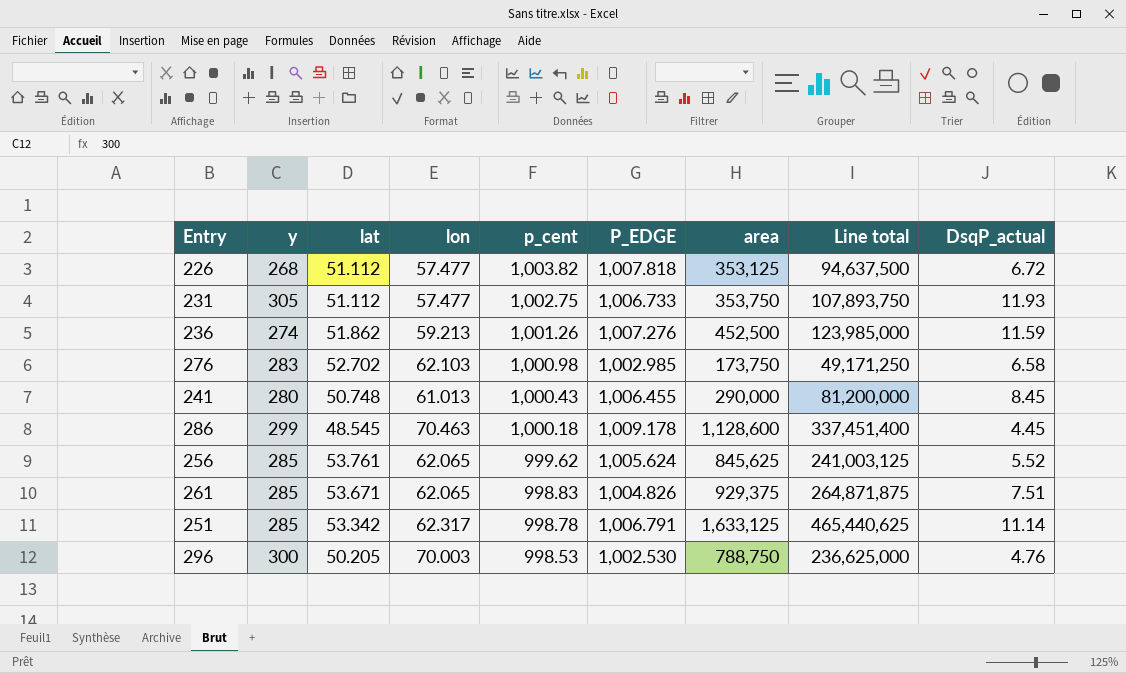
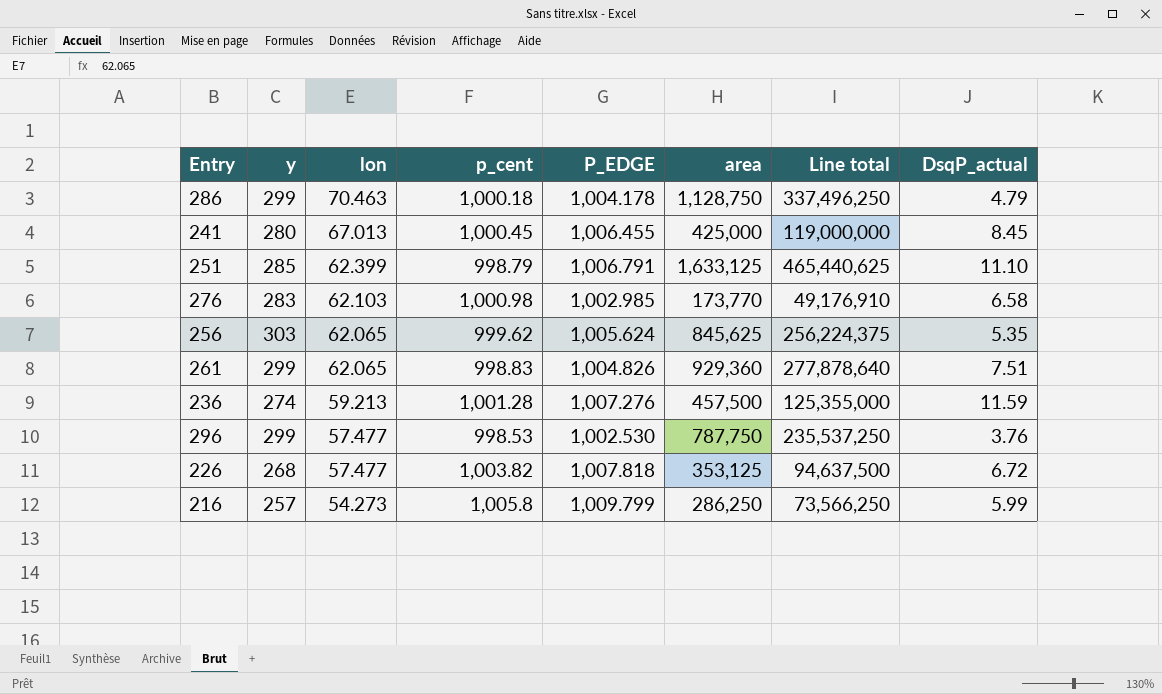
row order: p_cent descending -> lon descending
column lat | position: 3 -> none
row 231: 305 | 51.112 | 57.477 | 1,002.75 | 1,006.733 | 353,750 | 107,893,750 | 11.93 -> none
286 | P_EDGE: 1,009.178 -> 1,004.178
286 | area: 1,128,600 -> 1,128,750
286 | Line total: 337,451,400 -> 337,496,250
286 | DsqP_actual: 4.45 -> 4.79
241 | lon: 61.013 -> 67.013
241 | p_cent: 1,000.43 -> 1,000.45
241 | area: 290,000 -> 425,000
241 | Line total: 81,200,000 -> 119,000,000
251 | lon: 62.317 -> 62.399
251 | p_cent: 998.78 -> 998.79
251 | DsqP_actual: 11.14 -> 11.10
276 | area: 173,750 -> 173,770
276 | Line total: 49,171,250 -> 49,176,910
256 | y: 285 -> 303
256 | Line total: 241,003,125 -> 256,224,375
256 | DsqP_actual: 5.52 -> 5.35
261 | y: 285 -> 299
261 | area: 929,375 -> 929,360
261 | Line total: 264,871,875 -> 277,878,640
236 | p_cent: 1,001.26 -> 1,001.28
236 | area: 452,500 -> 457,500
236 | Line total: 123,985,000 -> 125,355,000
296 | y: 300 -> 299
296 | lon: 70.003 -> 57.477
296 | area: 788,750 -> 787,750
296 | Line total: 236,625,000 -> 235,537,250
296 | DsqP_actual: 4.76 -> 3.76
row 216: none -> 257 | 54.273 | 1,005.8 | 1,009.799 | 286,250 | 73,566,250 | 5.99

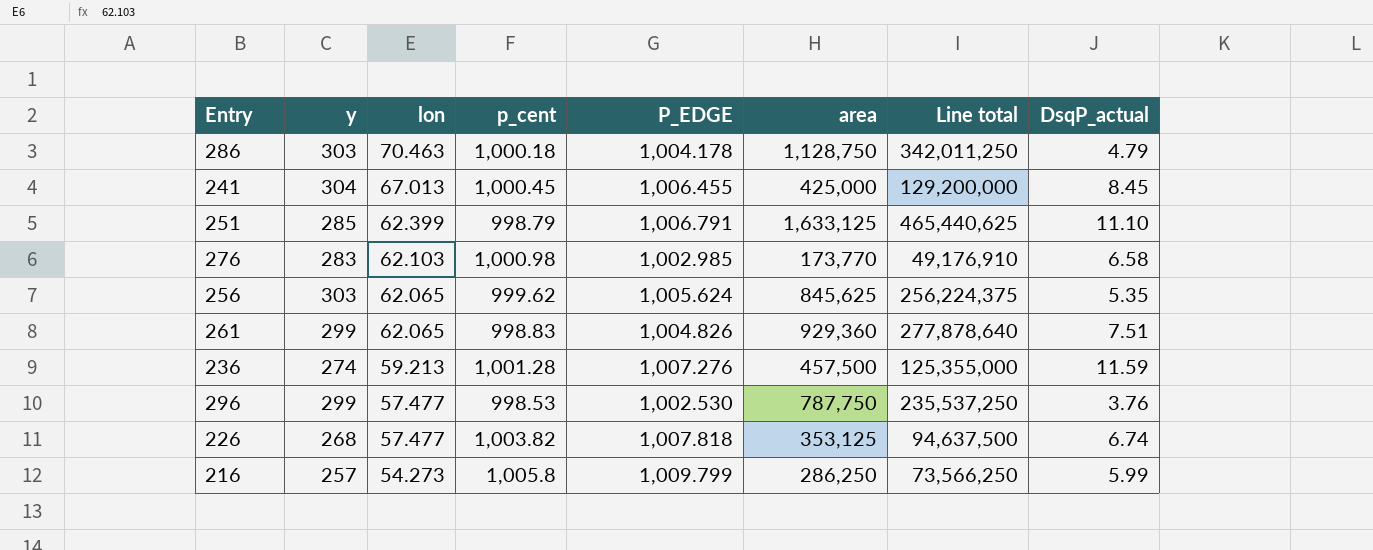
286 | y: 299 -> 303
286 | Line total: 337,496,250 -> 342,011,250
241 | y: 280 -> 304
241 | Line total: 119,000,000 -> 129,200,000
226 | DsqP_actual: 6.72 -> 6.74

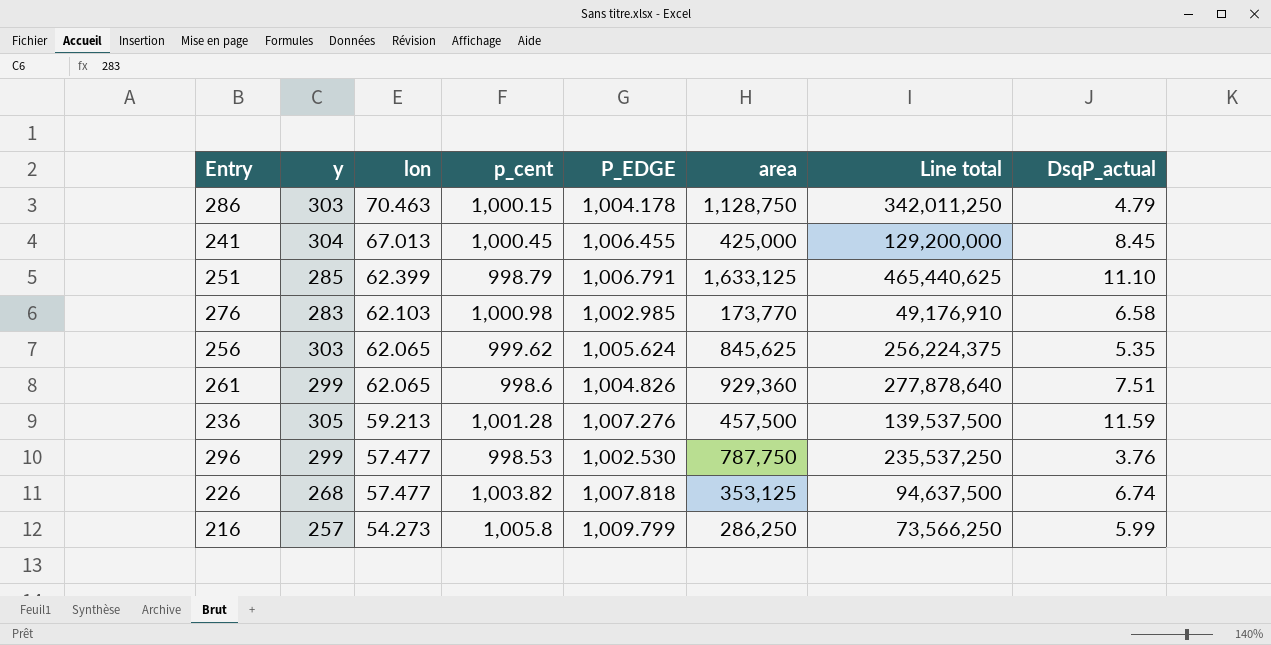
286 | p_cent: 1,000.18 -> 1,000.15
261 | p_cent: 998.83 -> 998.6
236 | y: 274 -> 305
236 | Line total: 125,355,000 -> 139,537,500

